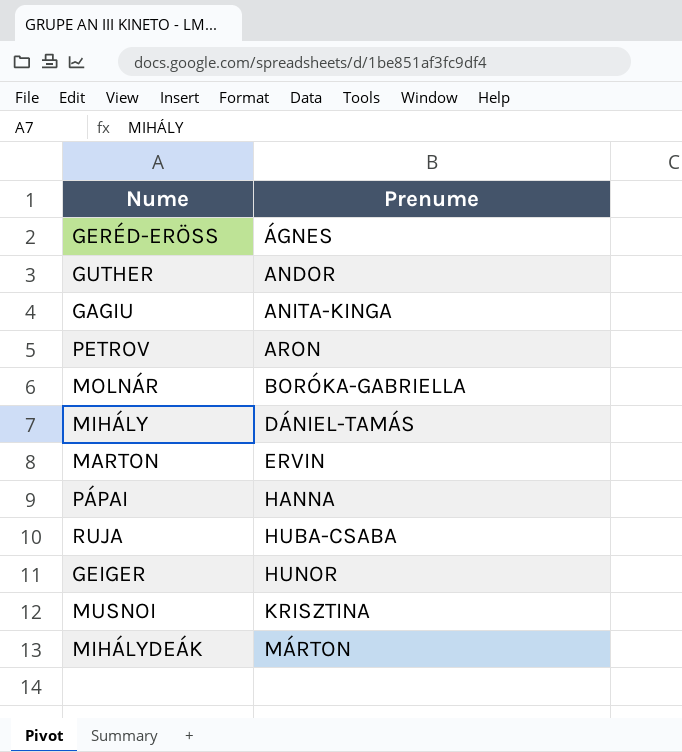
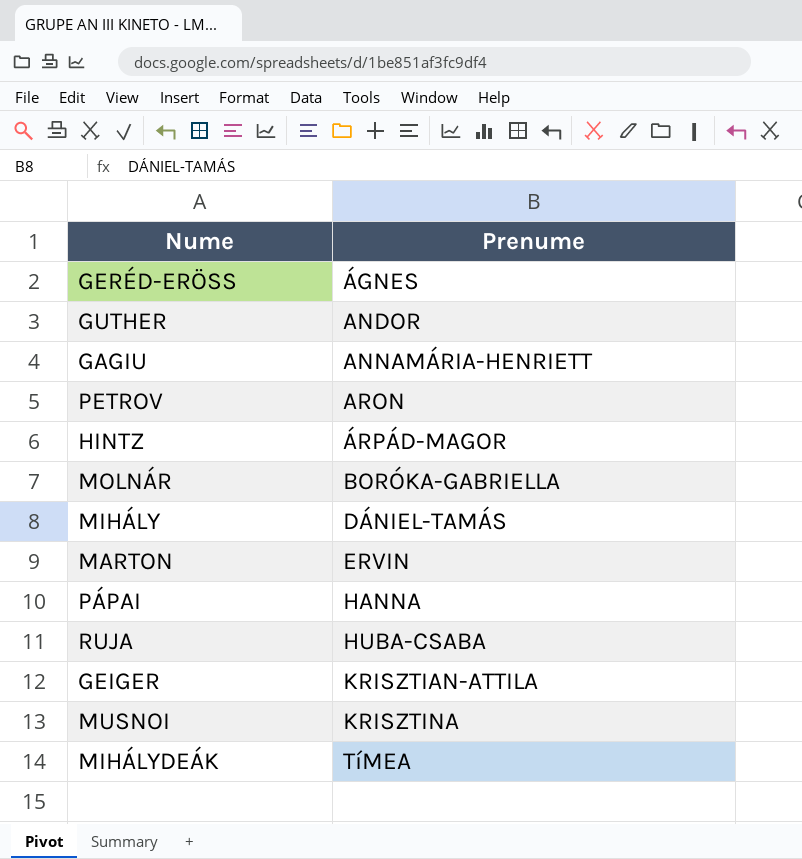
GAGIU | Prenume: ANITA-KINGA -> ANNAMÁRIA-HENRIETT
row HINTZ: none -> ÁRPÁD-MAGOR
GEIGER | Prenume: HUNOR -> KRISZTIAN-ATTILA
MIHÁLYDEÁK | Prenume: MÁRTON -> TíMEA

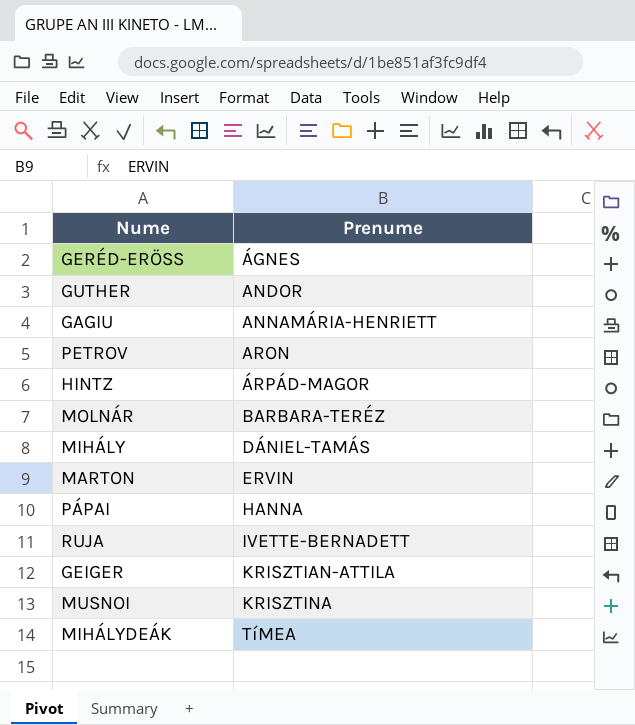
MOLNÁR | Prenume: BORÓKA-GABRIELLA -> BARBARA-TERÉZ
RUJA | Prenume: HUBA-CSABA -> IVETTE-BERNADETT

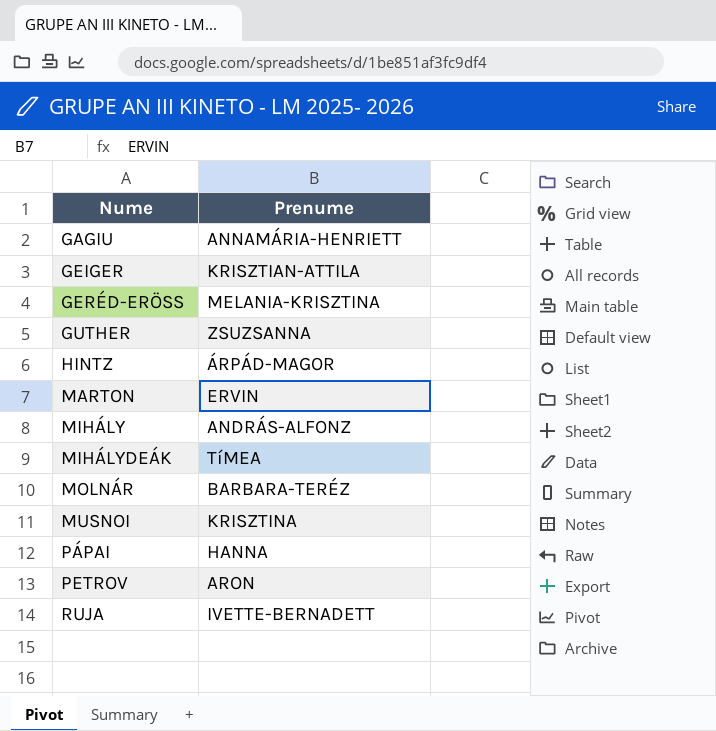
row order: Prenume ascending -> Nume ascending
GERÉD-ERÖSS | Prenume: ÁGNES -> MELANIA-KRISZTINA
GUTHER | Prenume: ANDOR -> ZSUZSANNA
MIHÁLY | Prenume: DÁNIEL-TAMÁS -> ANDRÁS-ALFONZ

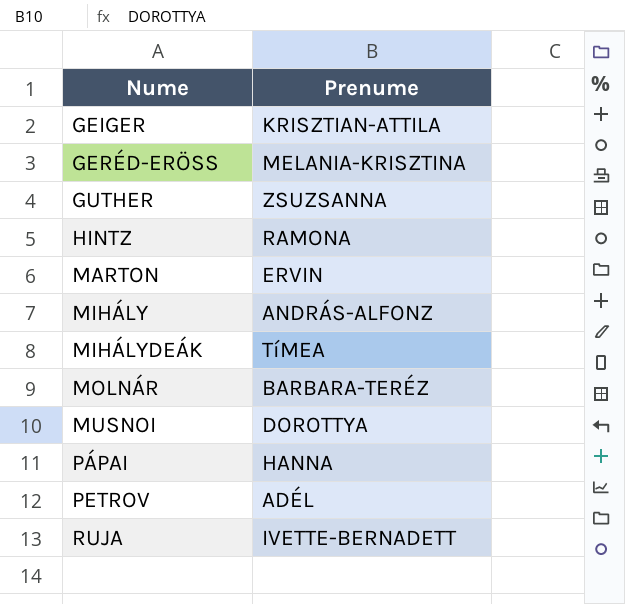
row GAGIU: ANNAMÁRIA-HENRIETT -> none
HINTZ | Prenume: ÁRPÁD-MAGOR -> RAMONA
MUSNOI | Prenume: KRISZTINA -> DOROTTYA
PETROV | Prenume: ARON -> ADÉL

